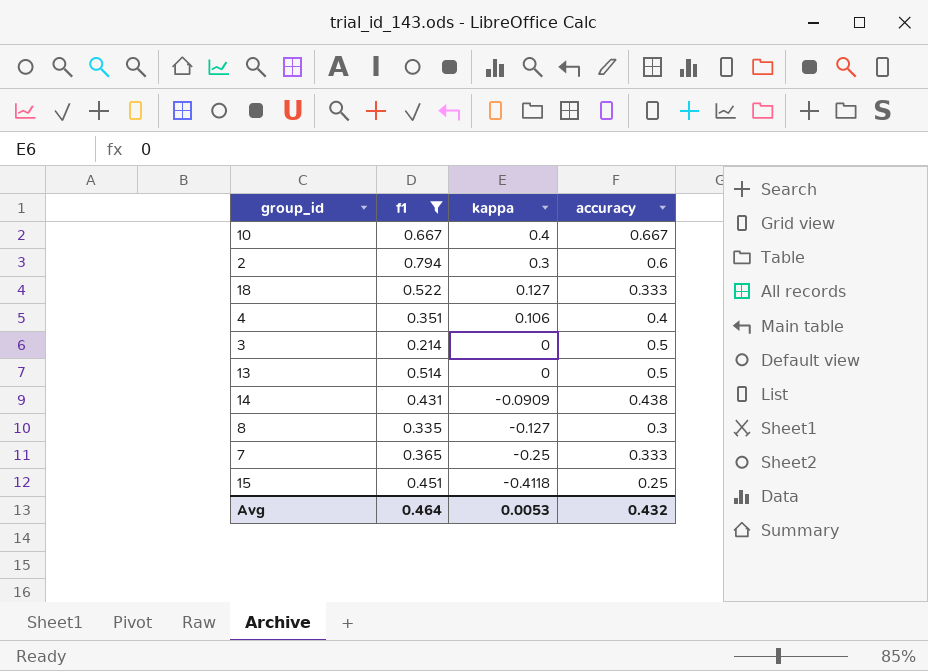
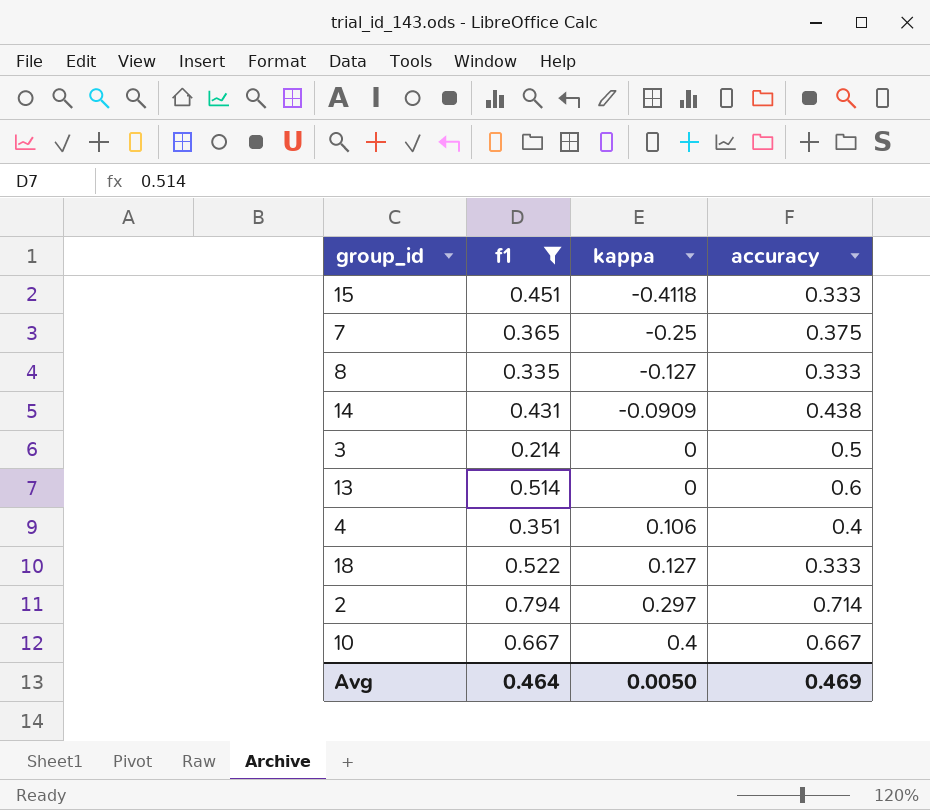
row order: kappa descending -> kappa ascending
15 | accuracy: 0.25 -> 0.333
7 | accuracy: 0.333 -> 0.375
8 | accuracy: 0.3 -> 0.333
13 | accuracy: 0.5 -> 0.6
2 | kappa: 0.3 -> 0.297
2 | accuracy: 0.6 -> 0.714
Avg | kappa: 0.0053 -> 0.0050
Avg | accuracy: 0.432 -> 0.469

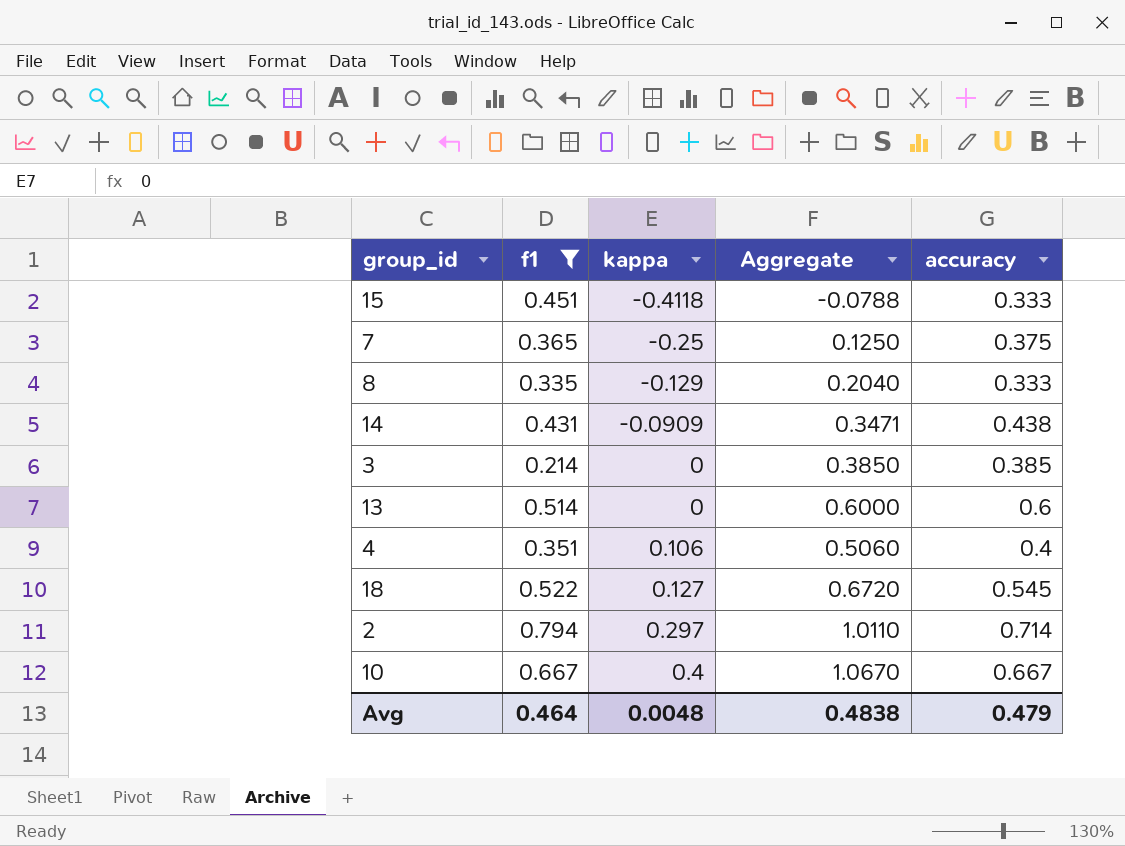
column Aggregate | formula: none -> [kappa] + [accuracy]
8 | kappa: -0.127 -> -0.129
3 | accuracy: 0.5 -> 0.385
18 | accuracy: 0.333 -> 0.545
Avg | kappa: 0.0050 -> 0.0048
Avg | accuracy: 0.469 -> 0.479

